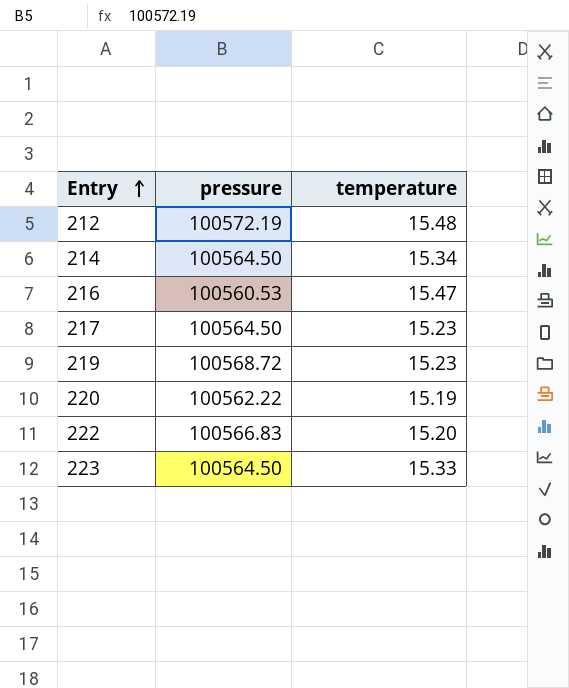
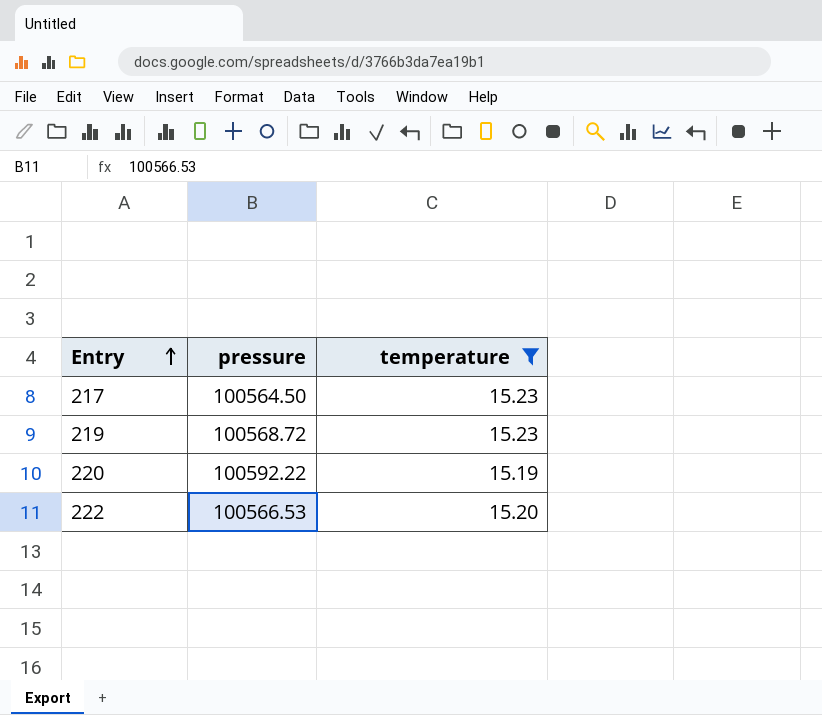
filter: none -> temperature <= 15.23
220 | pressure: 100562.22 -> 100592.22
222 | pressure: 100566.83 -> 100566.53

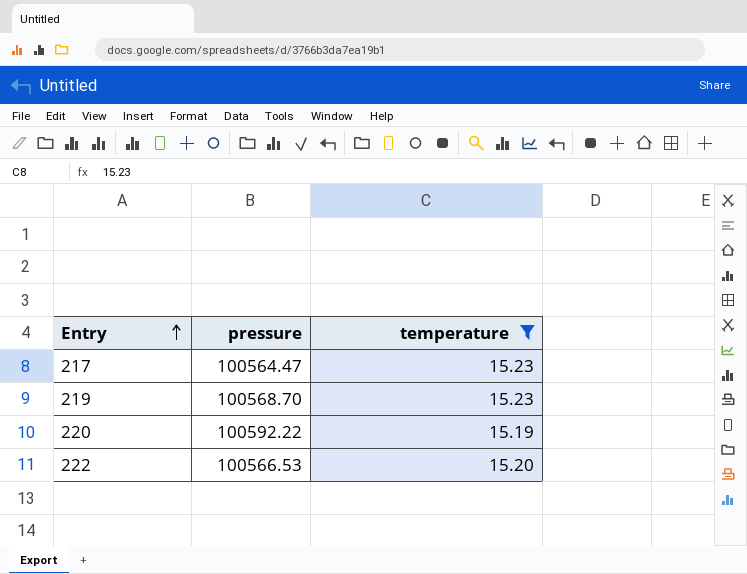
217 | pressure: 100564.50 -> 100564.47
219 | pressure: 100568.72 -> 100568.70

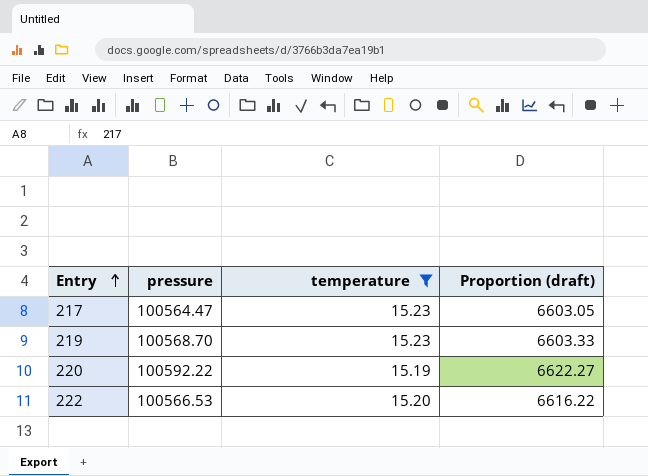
column Proportion (draft) | formula: none -> [pressure] / [temperature]

